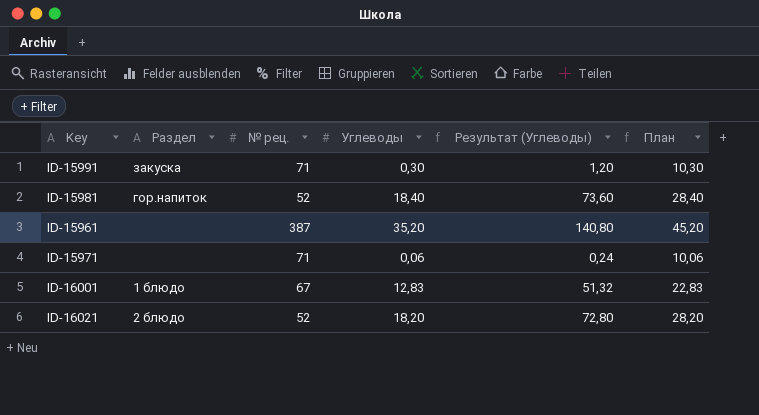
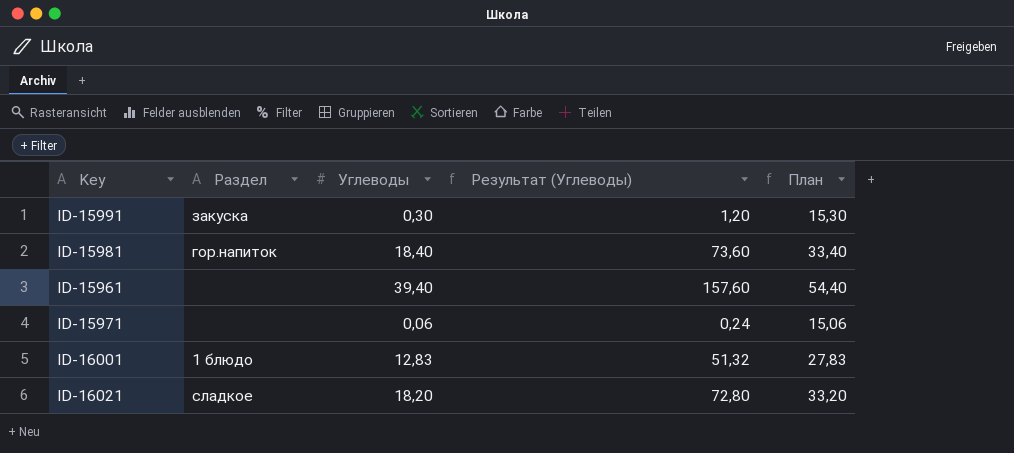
column № рец. | position: 3 -> none
column План | formula: [Углеводы] + 10 -> [Углеводы] + 15
ID-15961 | Углеводы: 35,20 -> 39,40
ID-15961 | Результат (Углеводы): 140,80 -> 157,60
ID-16021 | Раздел: 2 блюдо -> сладкое

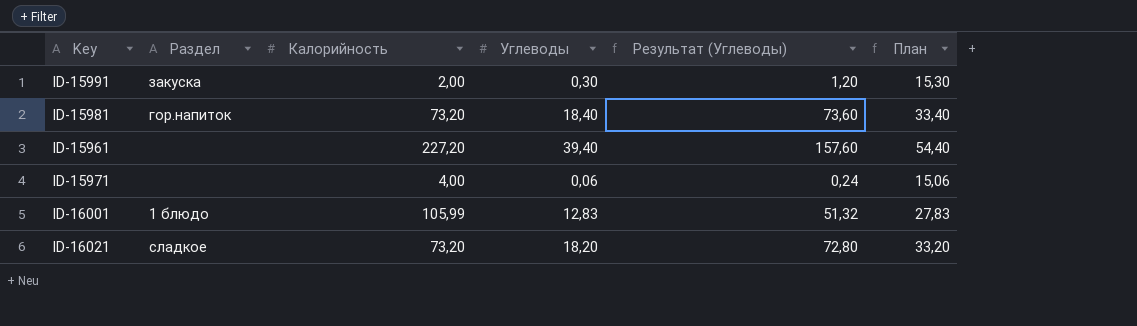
column Калорийность | position: none -> 3

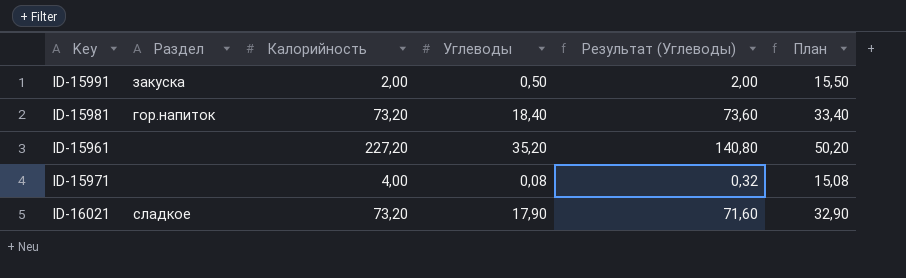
row ID-16001: 1 блюдо | 105,99 | 12,83 | 51,32 | 27,83 -> none
ID-15991 | Углеводы: 0,30 -> 0,50
ID-15991 | Результат (Углеводы): 1,20 -> 2,00
ID-15991 | План: 15,30 -> 15,50
ID-15961 | Углеводы: 39,40 -> 35,20
ID-15961 | Результат (Углеводы): 157,60 -> 140,80
ID-15961 | План: 54,40 -> 50,20
ID-15971 | Углеводы: 0,06 -> 0,08
ID-15971 | Результат (Углеводы): 0,24 -> 0,32
ID-15971 | План: 15,06 -> 15,08
ID-16021 | Углеводы: 18,20 -> 17,90
ID-16021 | Результат (Углеводы): 72,80 -> 71,60
ID-16021 | План: 33,20 -> 32,90

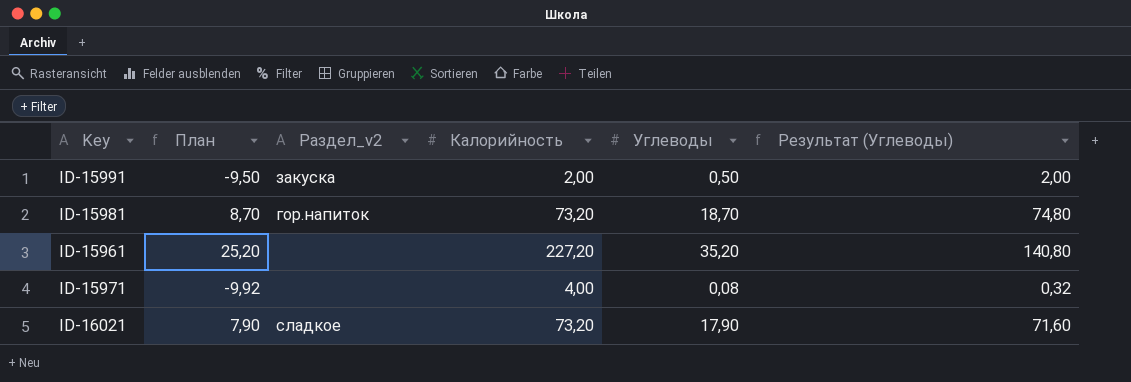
column План | formula: [Углеводы] + 15 -> [Углеводы] - 10
column План | position: 6 -> 2
column name: Раздел -> Раздел_v2
ID-15981 | Углеводы: 18,40 -> 18,70
ID-15981 | Результат (Углеводы): 73,60 -> 74,80

